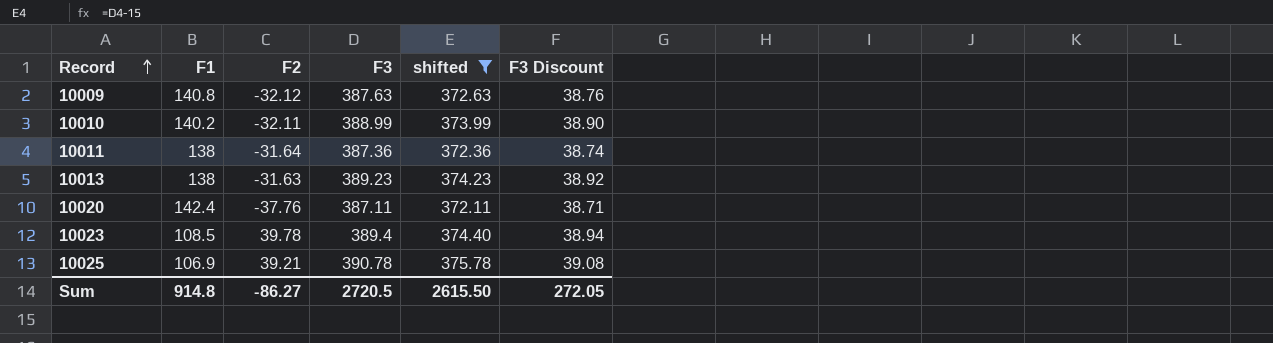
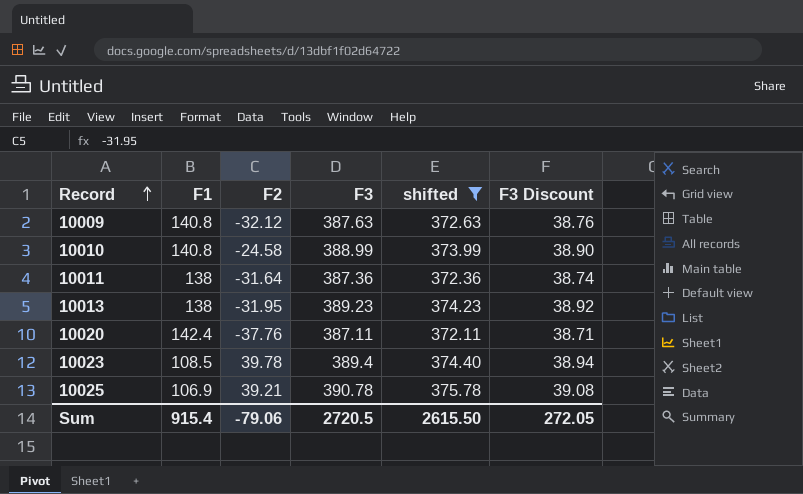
10010 | F1: 140.2 -> 140.8
10010 | F2: -32.11 -> -24.58
10013 | F2: -31.63 -> -31.95
Sum | F1: 914.8 -> 915.4
Sum | F2: -86.27 -> -79.06

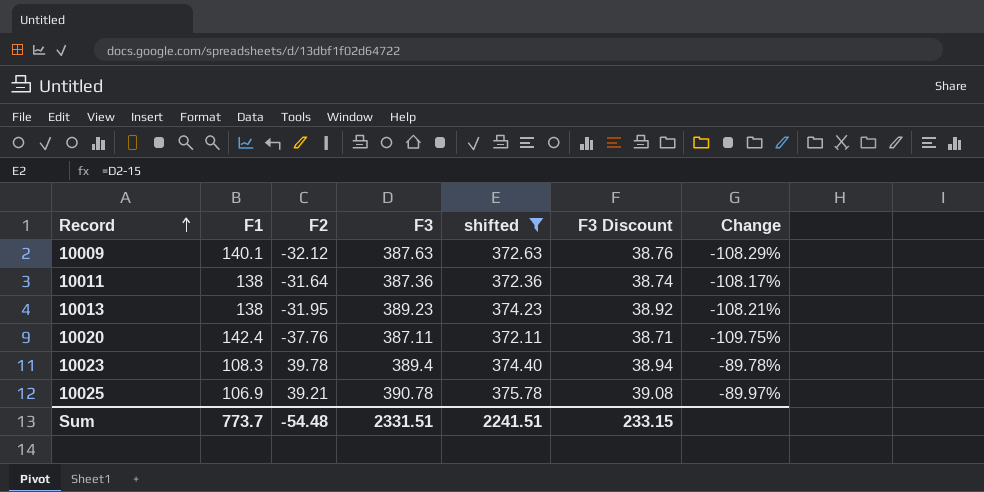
column Change | formula: none -> ([F2] - [F3]) / [F3]
row 10010: 140.8 | -24.58 | 388.99 | 373.99 | 38.90 -> none
10009 | F1: 140.8 -> 140.1
10023 | F1: 108.5 -> 108.3
Sum | F1: 915.4 -> 773.7
Sum | F2: -79.06 -> -54.48
Sum | F3: 2720.5 -> 2331.51
Sum | shifted: 2615.50 -> 2241.51
Sum | F3 Discount: 272.05 -> 233.15

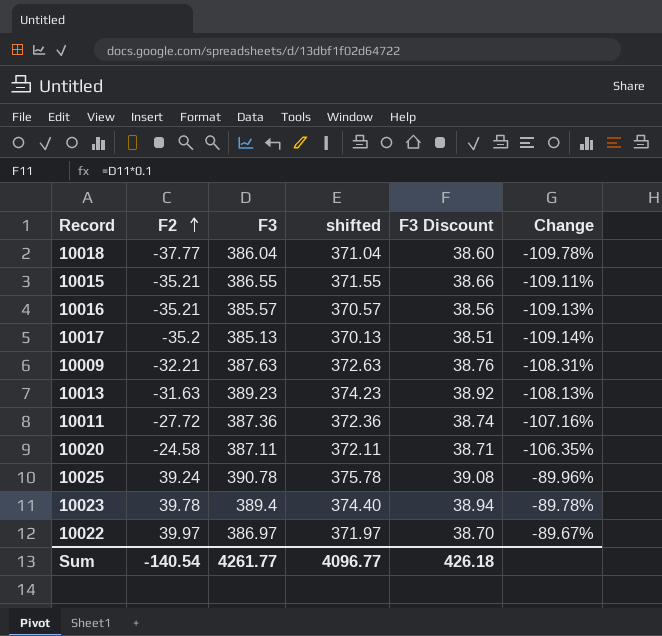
filter: shifted >= 372.11 -> none
row order: Record ascending -> F2 ascending
column F1 | position: 2 -> none
10009 | F2: -32.12 -> -32.21
10009 | Change: -108.29% -> -108.31%
10013 | F2: -31.95 -> -31.63
10013 | Change: -108.21% -> -108.13%
10011 | F2: -31.64 -> -27.72
10011 | Change: -108.17% -> -107.16%
10020 | F2: -37.76 -> -24.58
10020 | Change: -109.75% -> -106.35%
10025 | F2: 39.21 -> 39.24
10025 | Change: -89.97% -> -89.96%
Sum | F2: -54.48 -> -140.54
Sum | F3: 2331.51 -> 4261.77
Sum | shifted: 2241.51 -> 4096.77
Sum | F3 Discount: 233.15 -> 426.18

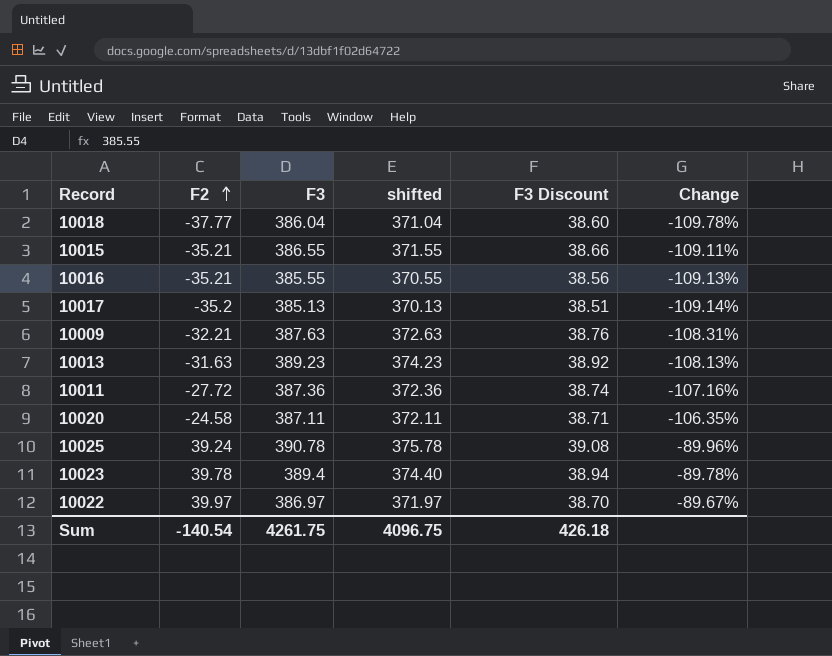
10016 | F3: 385.57 -> 385.55
10016 | shifted: 370.57 -> 370.55
Sum | F3: 4261.77 -> 4261.75
Sum | shifted: 4096.77 -> 4096.75

